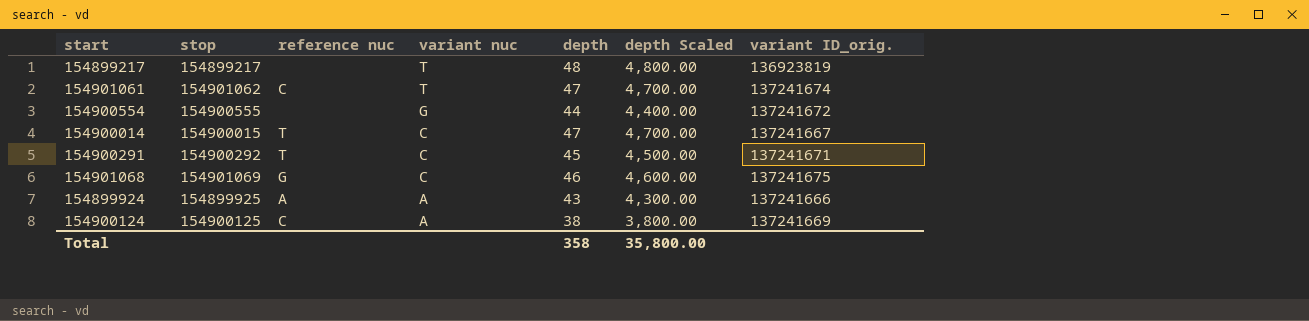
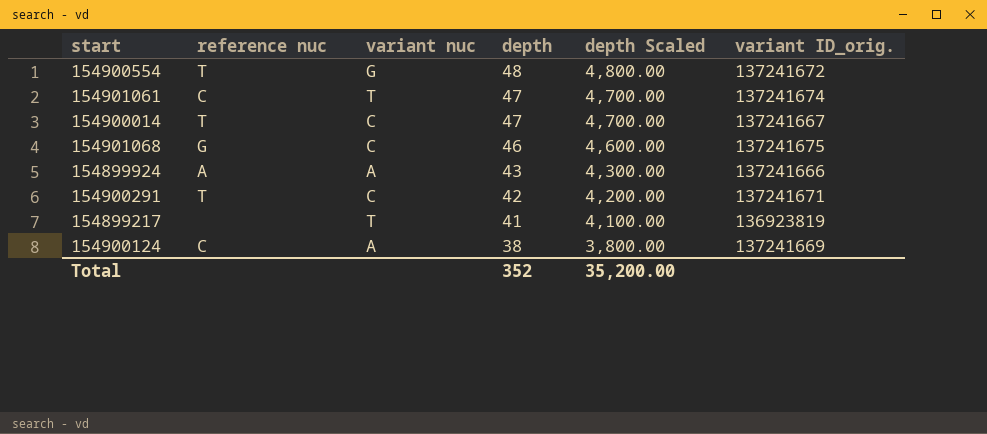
row order: variant nuc descending -> depth descending
column stop | position: 2 -> none
154900554 | reference nuc: none -> T
154900554 | depth: 44 -> 48
154900554 | depth Scaled: 4,400.00 -> 4,800.00
154900291 | depth: 45 -> 42
154900291 | depth Scaled: 4,500.00 -> 4,200.00
154899217 | depth: 48 -> 41
154899217 | depth Scaled: 4,800.00 -> 4,100.00
Total | depth: 358 -> 352
Total | depth Scaled: 35,800.00 -> 35,200.00

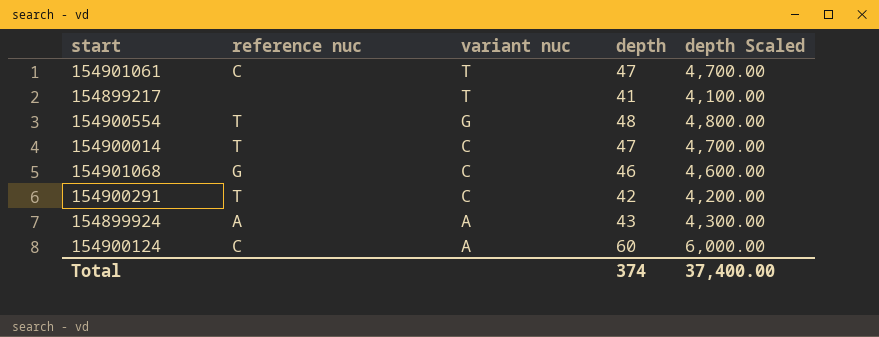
row order: depth descending -> variant nuc descending
column variant ID_orig. | position: 6 -> none
154900124 | depth: 38 -> 60
154900124 | depth Scaled: 3,800.00 -> 6,000.00
Total | depth: 352 -> 374
Total | depth Scaled: 35,200.00 -> 37,400.00

